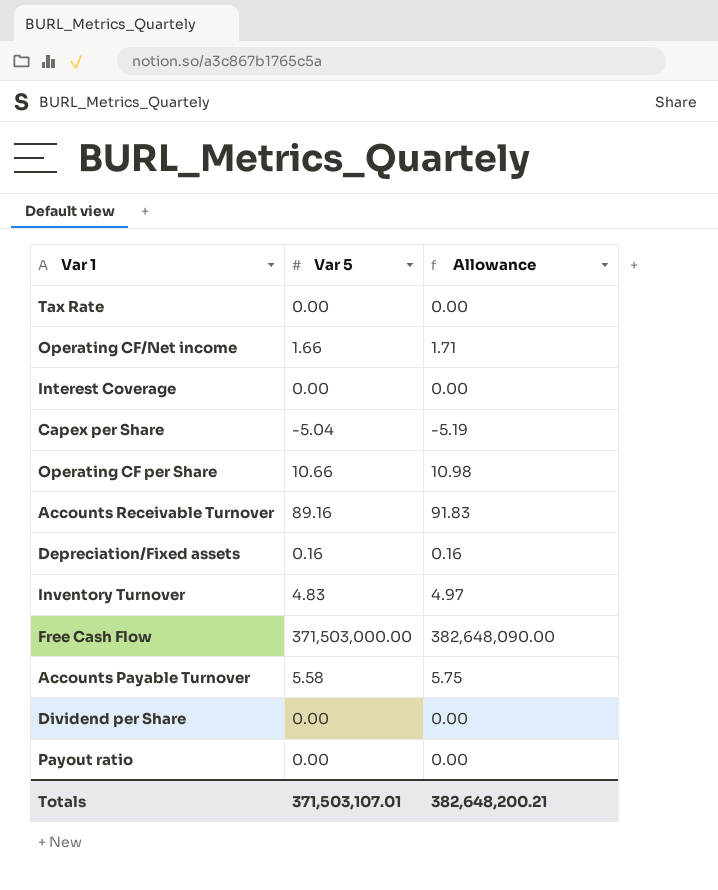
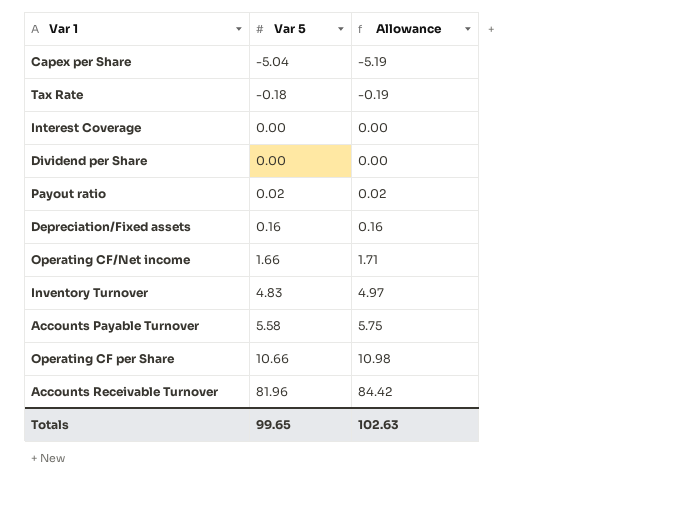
row order: none -> Var 5 ascending
row Free Cash Flow: 371,503,000.00 | 382,648,090.00 -> none
Tax Rate | Var 5: 0.00 -> -0.18
Tax Rate | Allowance: 0.00 -> -0.19
Payout ratio | Var 5: 0.00 -> 0.02
Payout ratio | Allowance: 0.00 -> 0.02
Accounts Receivable Turnover | Var 5: 89.16 -> 81.96
Accounts Receivable Turnover | Allowance: 91.83 -> 84.42
Totals | Var 5: 371,503,107.01 -> 99.65
Totals | Allowance: 382,648,200.21 -> 102.63

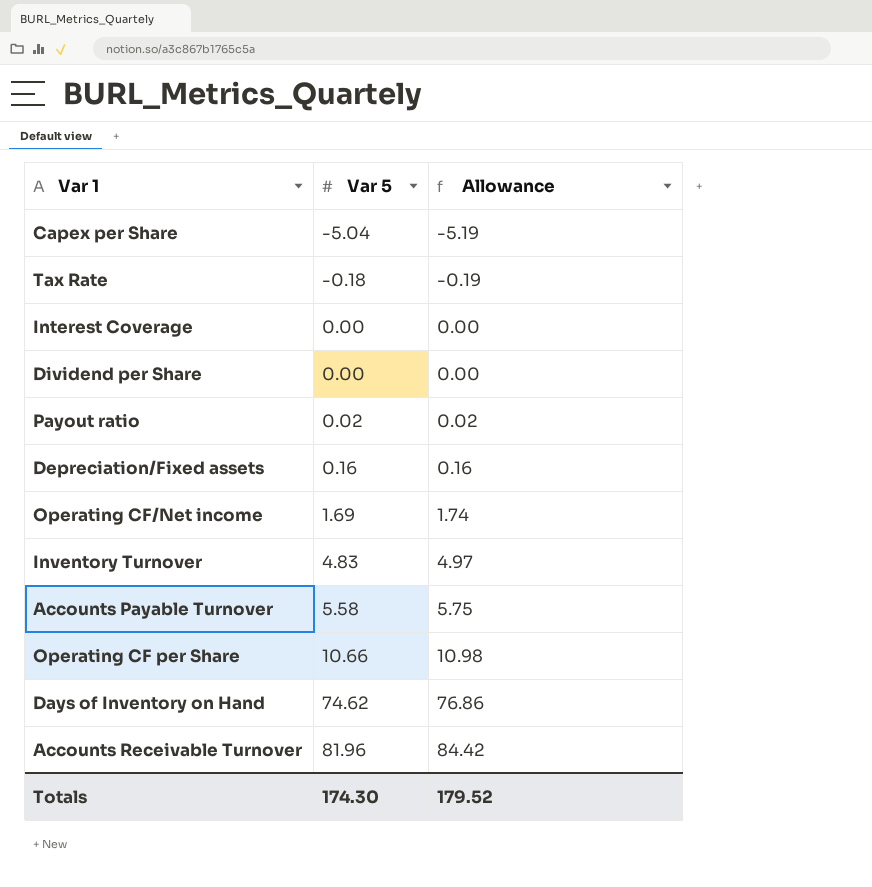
Operating CF/Net income | Var 5: 1.66 -> 1.69
Operating CF/Net income | Allowance: 1.71 -> 1.74
row Days of Inventory on Hand: none -> 74.62 | 76.86
Totals | Var 5: 99.65 -> 174.30
Totals | Allowance: 102.63 -> 179.52

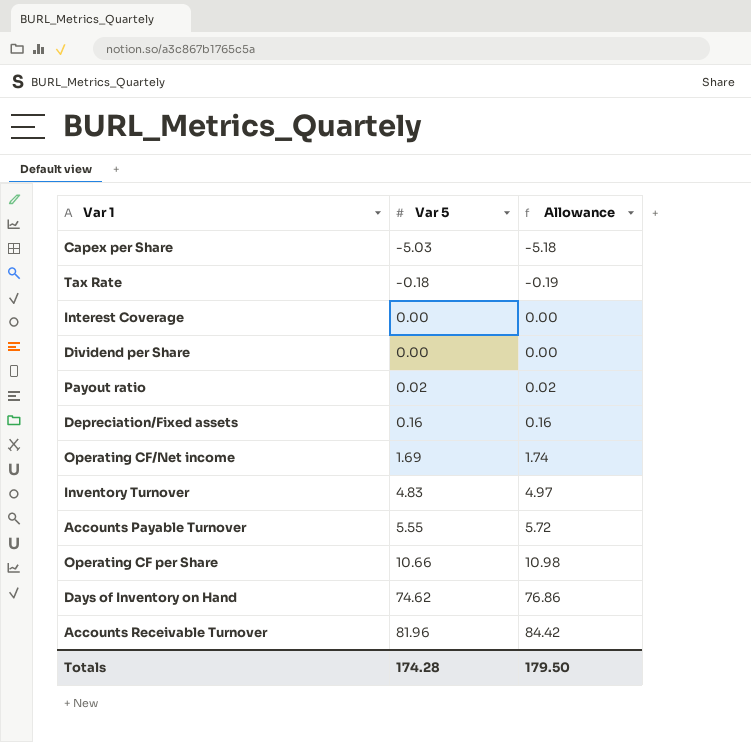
Capex per Share | Var 5: -5.04 -> -5.03
Capex per Share | Allowance: -5.19 -> -5.18
Accounts Payable Turnover | Var 5: 5.58 -> 5.55
Accounts Payable Turnover | Allowance: 5.75 -> 5.72
Totals | Var 5: 174.30 -> 174.28
Totals | Allowance: 179.52 -> 179.50

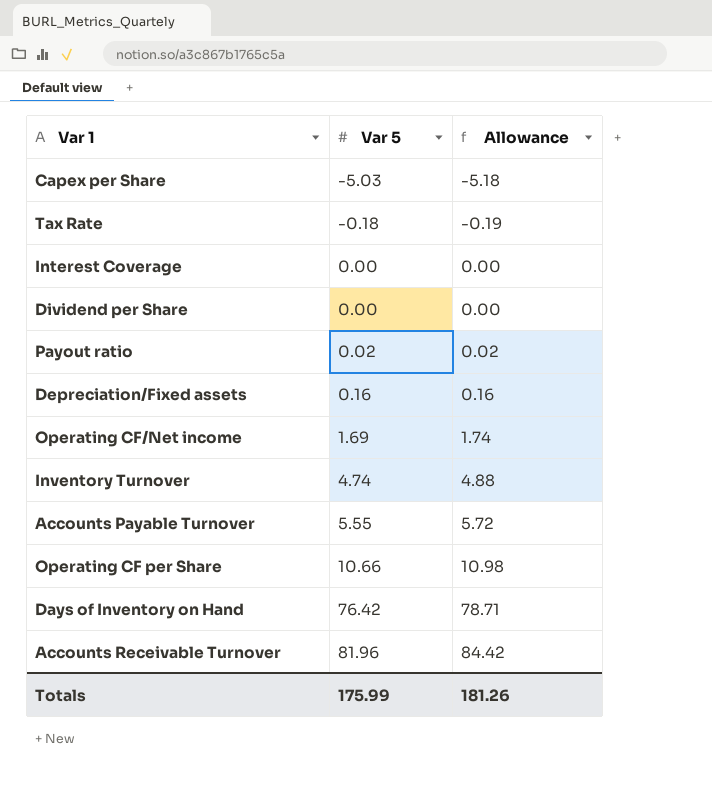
Inventory Turnover | Var 5: 4.83 -> 4.74
Inventory Turnover | Allowance: 4.97 -> 4.88
Days of Inventory on Hand | Var 5: 74.62 -> 76.42
Days of Inventory on Hand | Allowance: 76.86 -> 78.71
Totals | Var 5: 174.28 -> 175.99
Totals | Allowance: 179.50 -> 181.26

